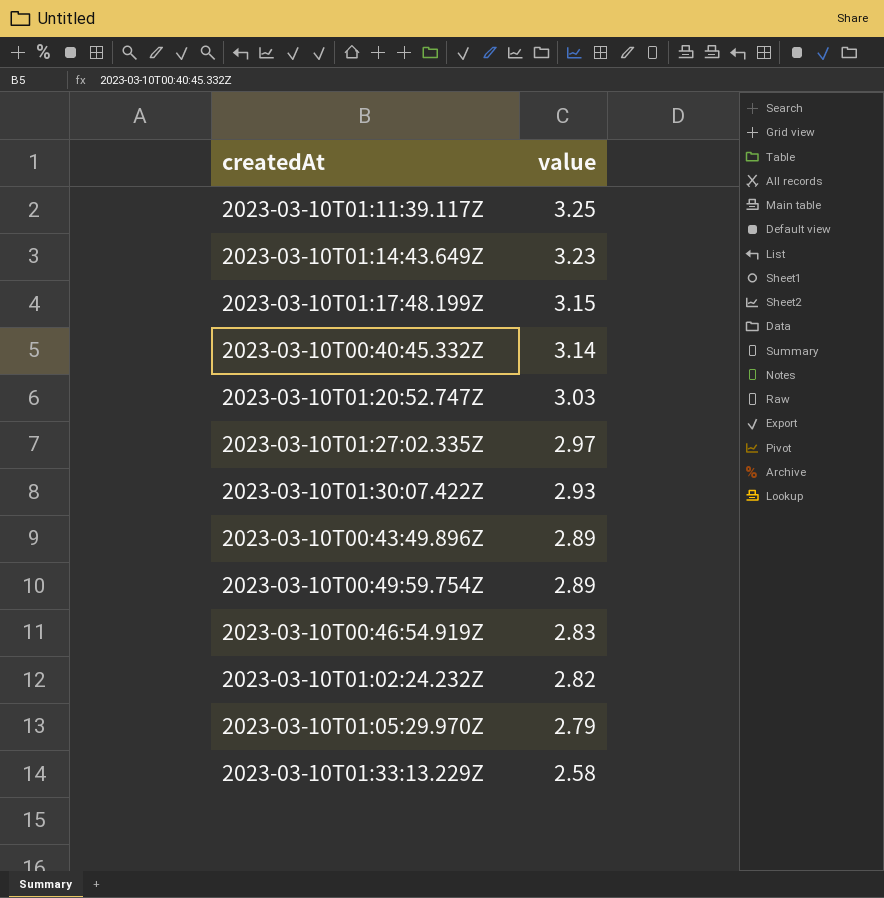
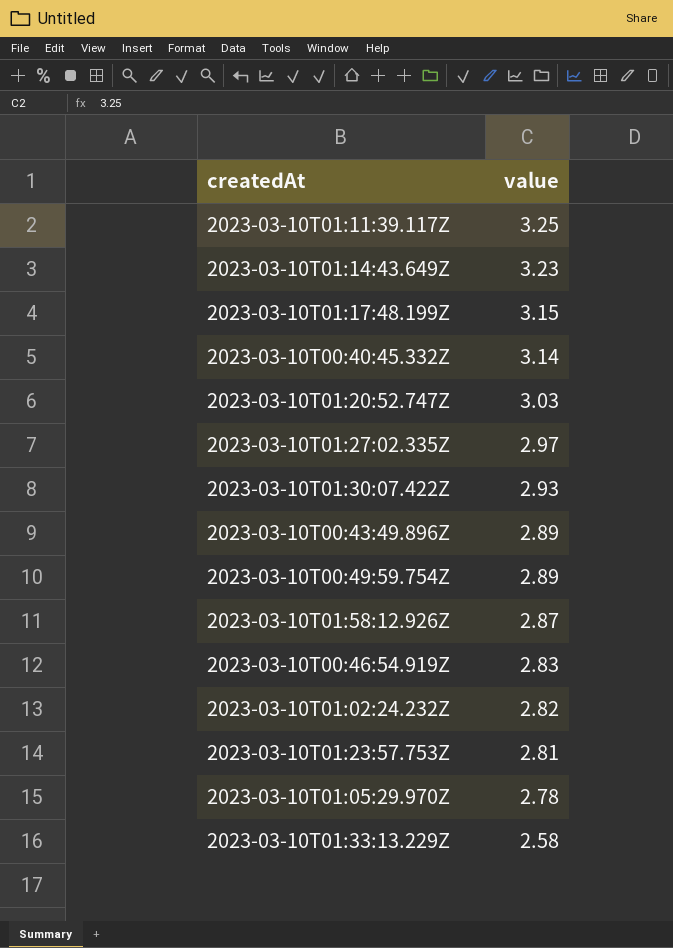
row 2023-03-10T01:58:12.926Z: none -> 2.87
row 2023-03-10T01:23:57.753Z: none -> 2.81
2023-03-10T01:05:29.970Z | value: 2.79 -> 2.78

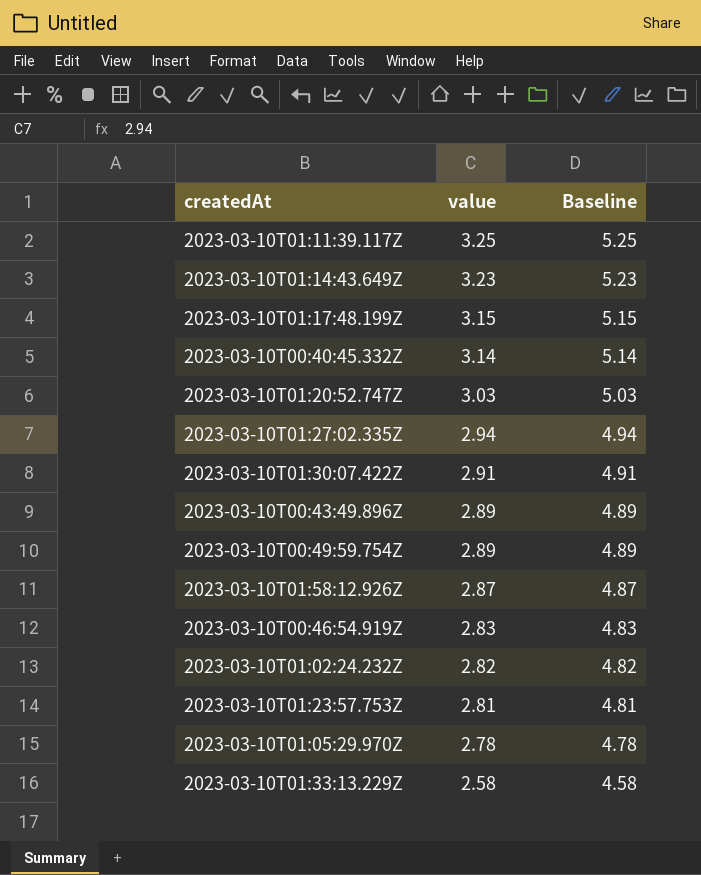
column Baseline | formula: none -> [value] + 2
2023-03-10T01:27:02.335Z | value: 2.97 -> 2.94
2023-03-10T01:30:07.422Z | value: 2.93 -> 2.91

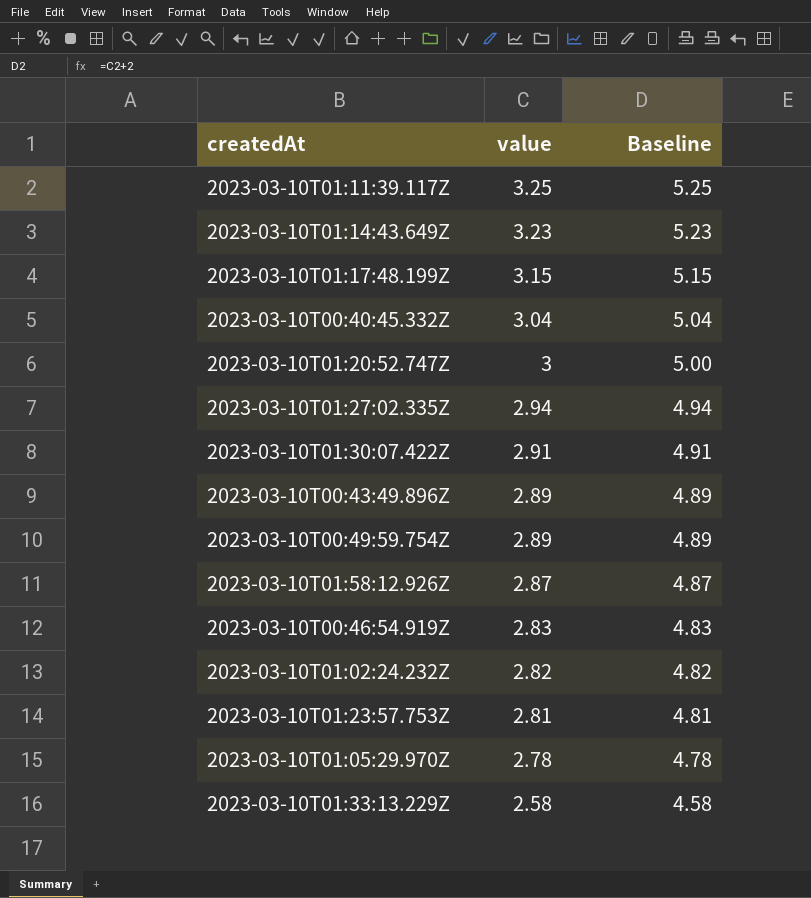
2023-03-10T00:40:45.332Z | value: 3.14 -> 3.04
2023-03-10T00:40:45.332Z | Baseline: 5.14 -> 5.04
2023-03-10T01:20:52.747Z | value: 3.03 -> 3
2023-03-10T01:20:52.747Z | Baseline: 5.03 -> 5.00

